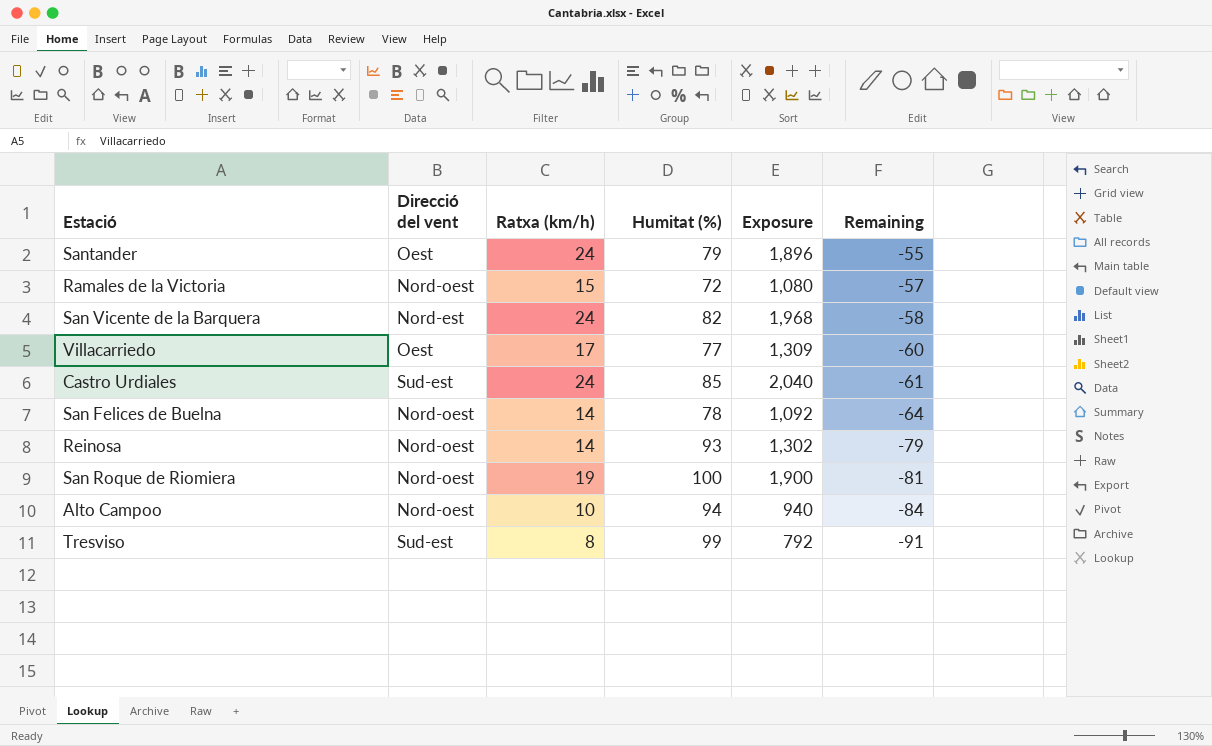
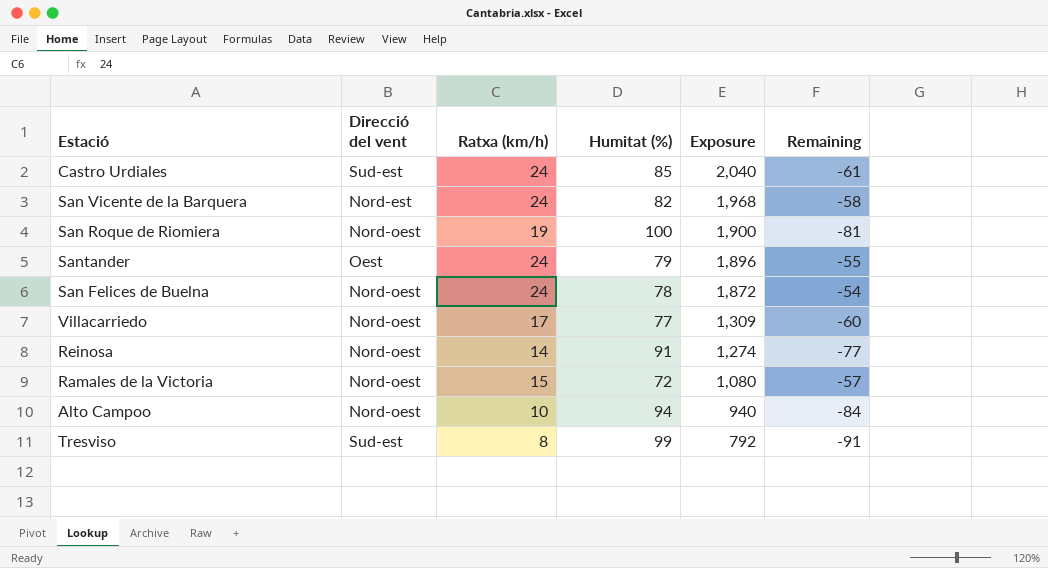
row order: Remaining descending -> Exposure descending
San Felices de Buelna | Ratxa (km/h): 14 -> 24
San Felices de Buelna | Exposure: 1,092 -> 1,872
San Felices de Buelna | Remaining: -64 -> -54
Villacarriedo | Direcció del vent: Oest -> Nord-oest
Reinosa | Humitat (%): 93 -> 91
Reinosa | Exposure: 1,302 -> 1,274
Reinosa | Remaining: -79 -> -77

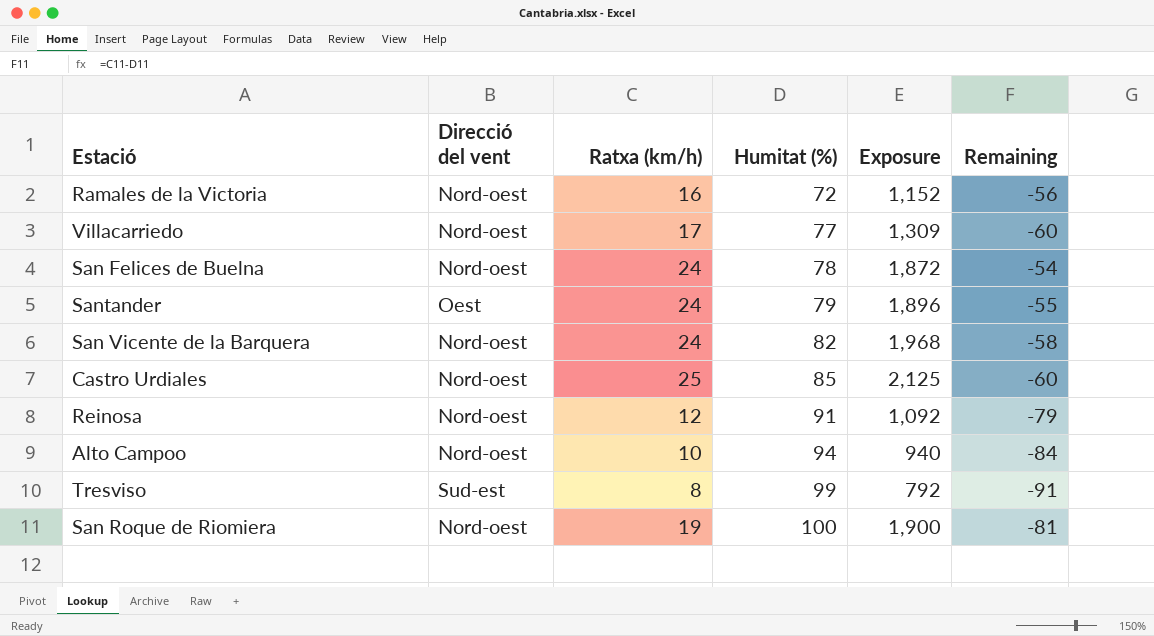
row order: Exposure descending -> Humitat (%) ascending
Ramales de la Victoria | Ratxa (km/h): 15 -> 16
Ramales de la Victoria | Exposure: 1,080 -> 1,152
Ramales de la Victoria | Remaining: -57 -> -56
San Vicente de la Barquera | Direcció del vent: Nord-est -> Nord-oest
Castro Urdiales | Direcció del vent: Sud-est -> Nord-oest
Castro Urdiales | Ratxa (km/h): 24 -> 25
Castro Urdiales | Exposure: 2,040 -> 2,125
Castro Urdiales | Remaining: -61 -> -60
Reinosa | Ratxa (km/h): 14 -> 12
Reinosa | Exposure: 1,274 -> 1,092
Reinosa | Remaining: -77 -> -79

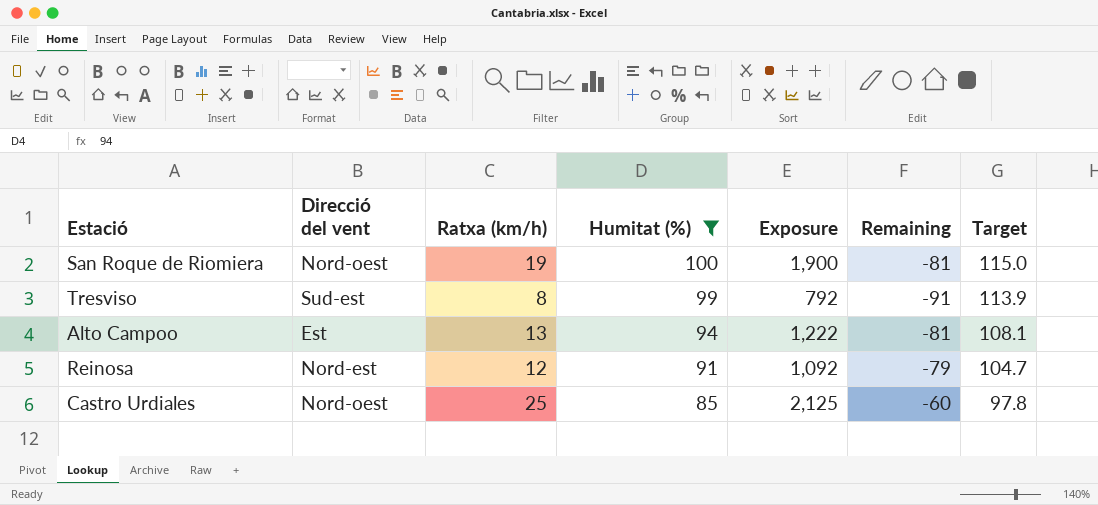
filter: none -> Humitat (%) >= 85
row order: Humitat (%) ascending -> Humitat (%) descending
column Target | formula: none -> [Humitat (%)] * 1.15
Alto Campoo | Direcció del vent: Nord-oest -> Est
Alto Campoo | Ratxa (km/h): 10 -> 13
Alto Campoo | Exposure: 940 -> 1,222
Alto Campoo | Remaining: -84 -> -81
Reinosa | Direcció del vent: Nord-oest -> Nord-est

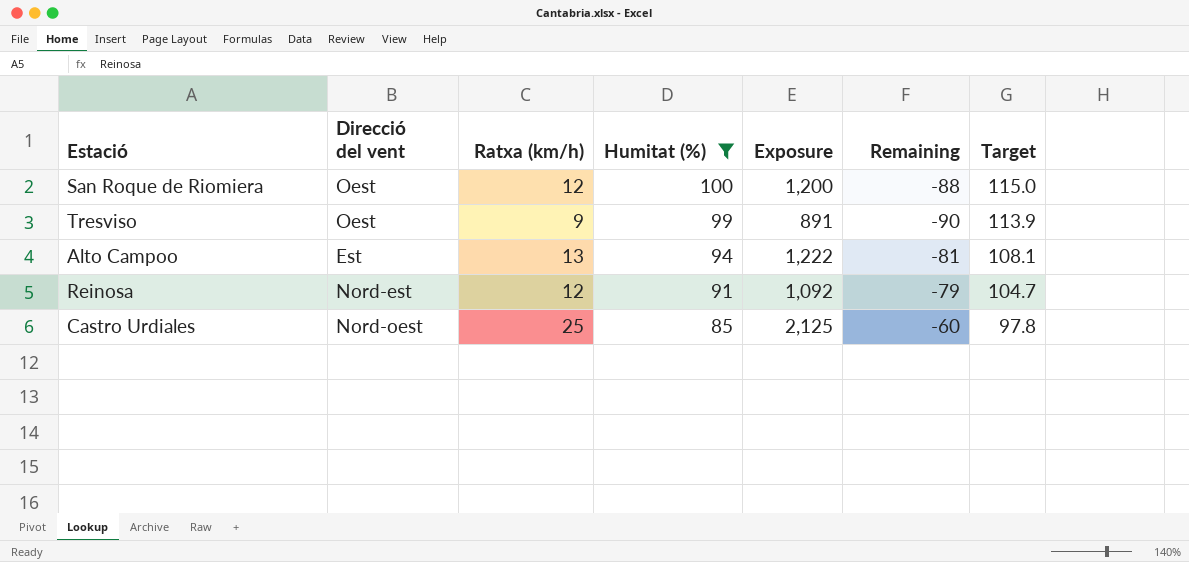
San Roque de Riomiera | Direcció del vent: Nord-oest -> Oest
San Roque de Riomiera | Ratxa (km/h): 19 -> 12
San Roque de Riomiera | Exposure: 1,900 -> 1,200
San Roque de Riomiera | Remaining: -81 -> -88
Tresviso | Direcció del vent: Sud-est -> Oest
Tresviso | Ratxa (km/h): 8 -> 9
Tresviso | Exposure: 792 -> 891
Tresviso | Remaining: -91 -> -90

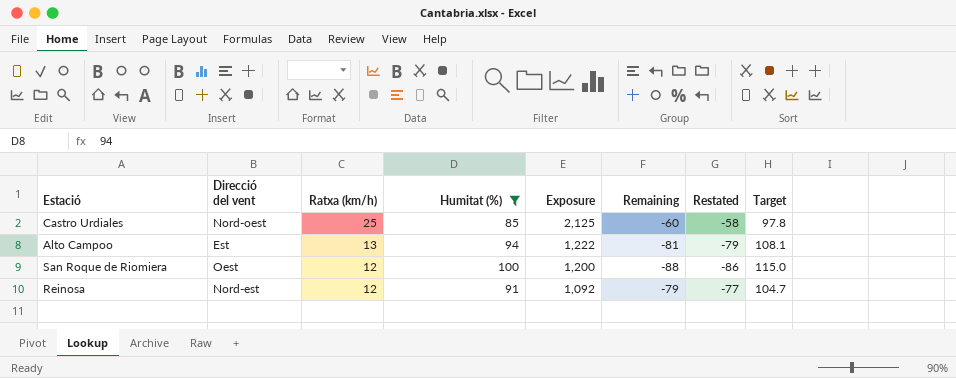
row order: Humitat (%) descending -> Ratxa (km/h) descending
column Restated | formula: none -> [Remaining] + 2
row Tresviso: Oest | 9 | 99 | 891 | -90 | 113.9 -> none

